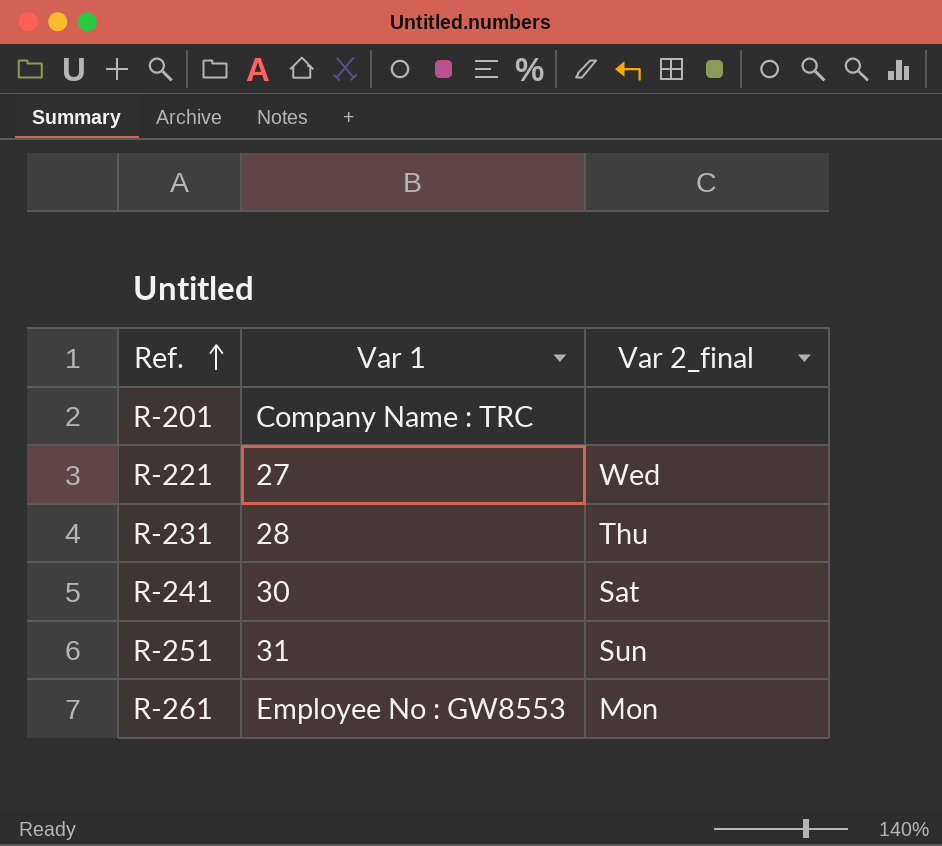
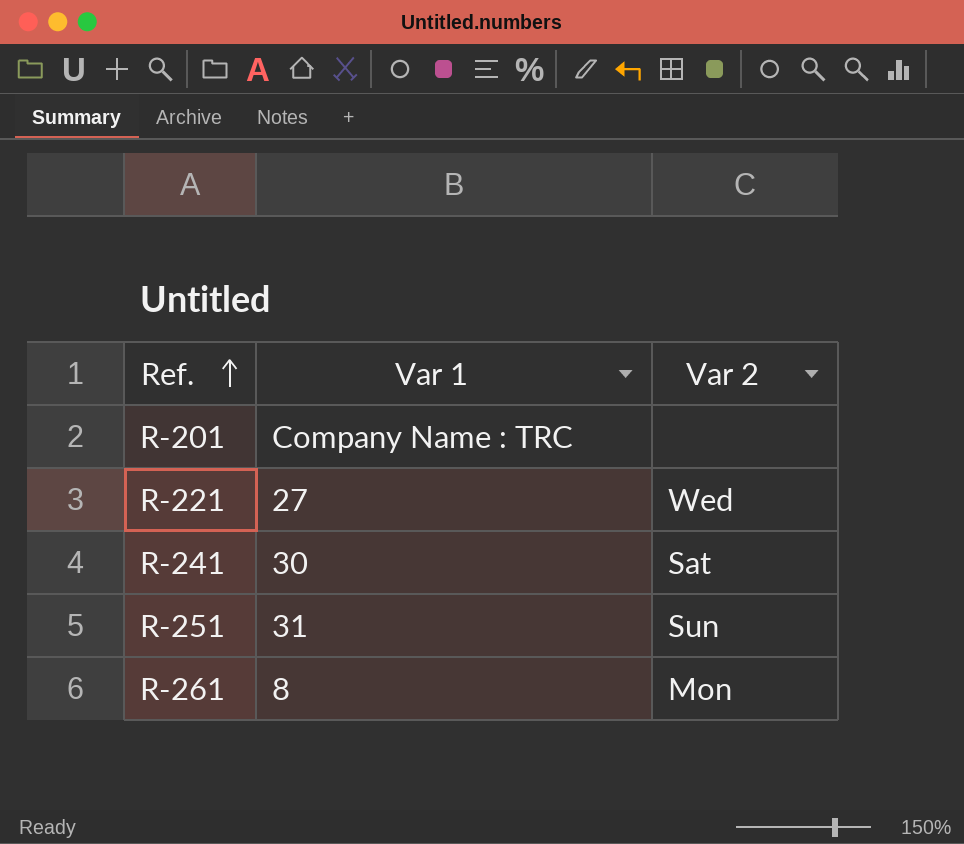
column name: Var 2_final -> Var 2
row R-231: 28 | Thu -> none
R-261 | Var 1: Employee No : GW8553 -> 8

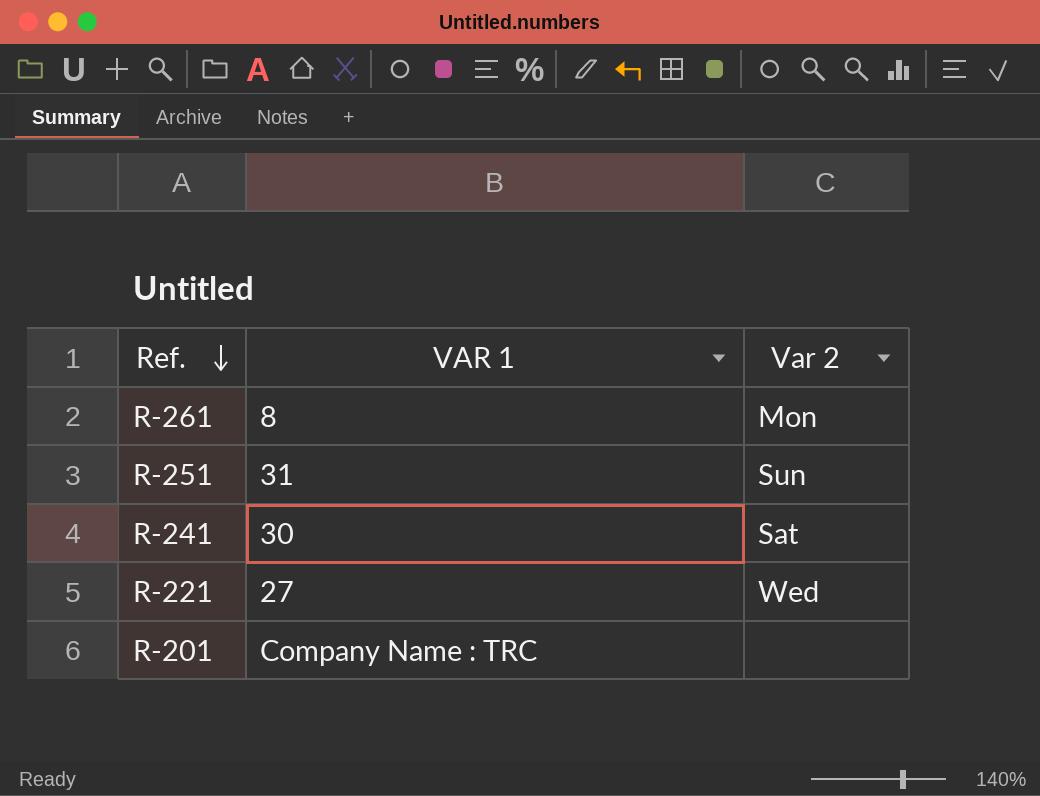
row order: Ref. ascending -> Ref. descending
column name: Var 1 -> VAR 1

